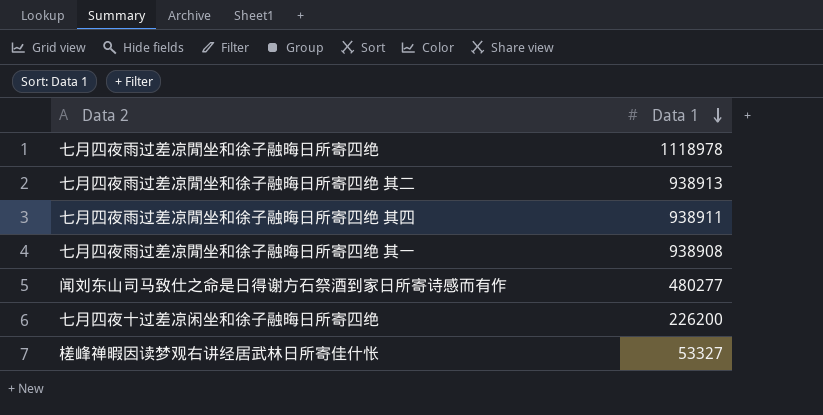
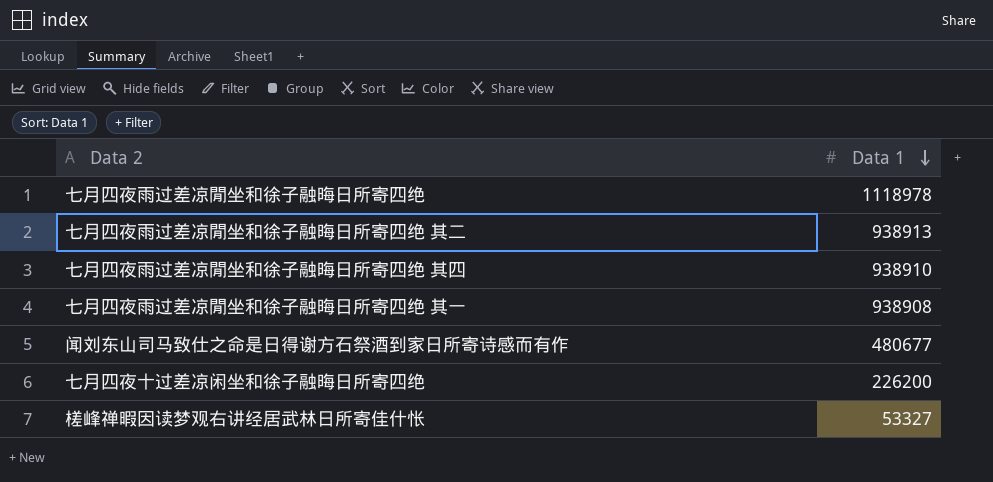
七月四夜雨过差凉閒坐和徐子融晦日所寄四绝 其四 | Data 1: 938911 -> 938910
闻刘东山司马致仕之命是日得谢方石祭酒到家日所寄诗感而有作 | Data 1: 480277 -> 480677

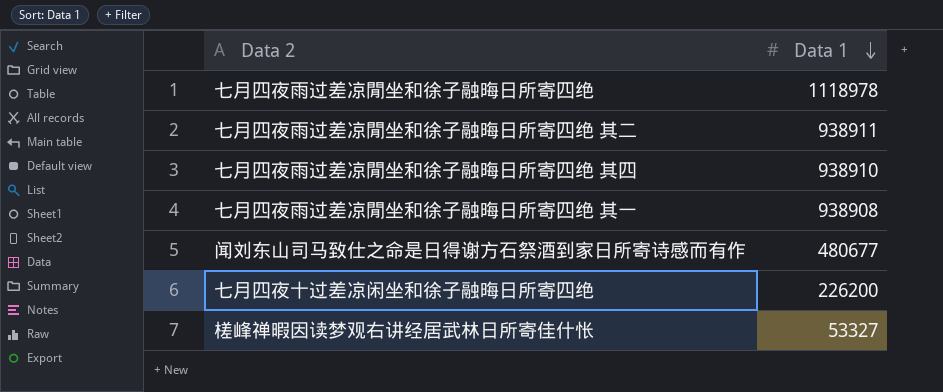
七月四夜雨过差凉閒坐和徐子融晦日所寄四绝 其二 | Data 1: 938913 -> 938911

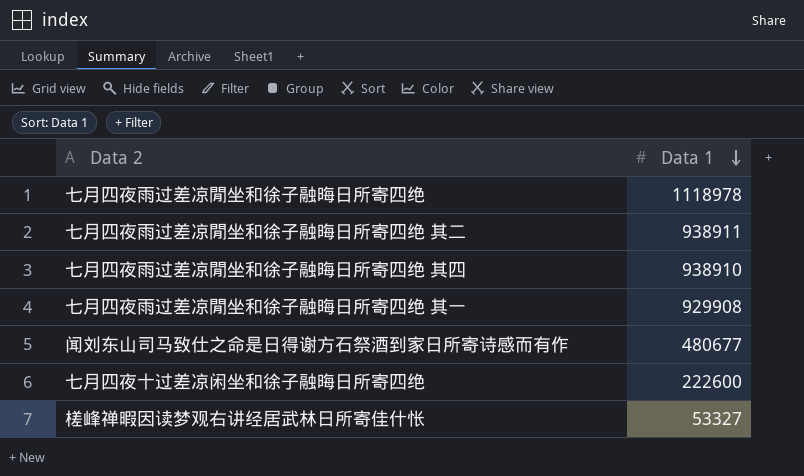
七月四夜雨过差凉閒坐和徐子融晦日所寄四绝 其一 | Data 1: 938908 -> 929908
七月四夜十过差凉闲坐和徐子融晦日所寄四绝 | Data 1: 226200 -> 222600

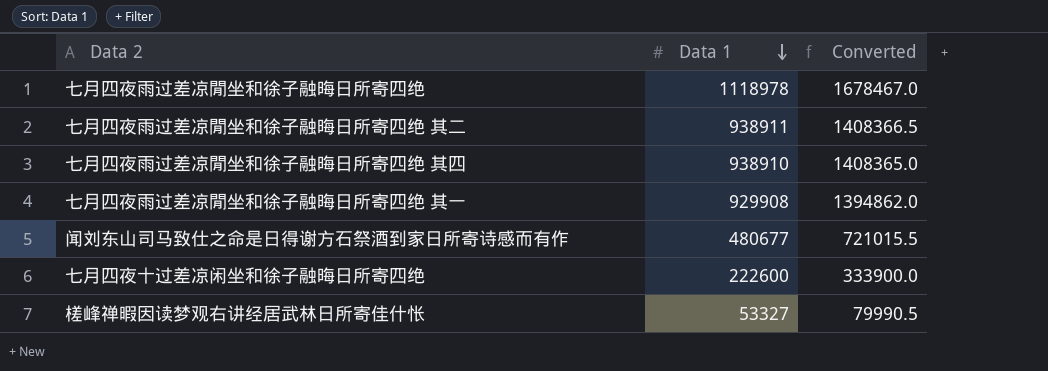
column Converted | formula: none -> [Data 1] * 1.5

